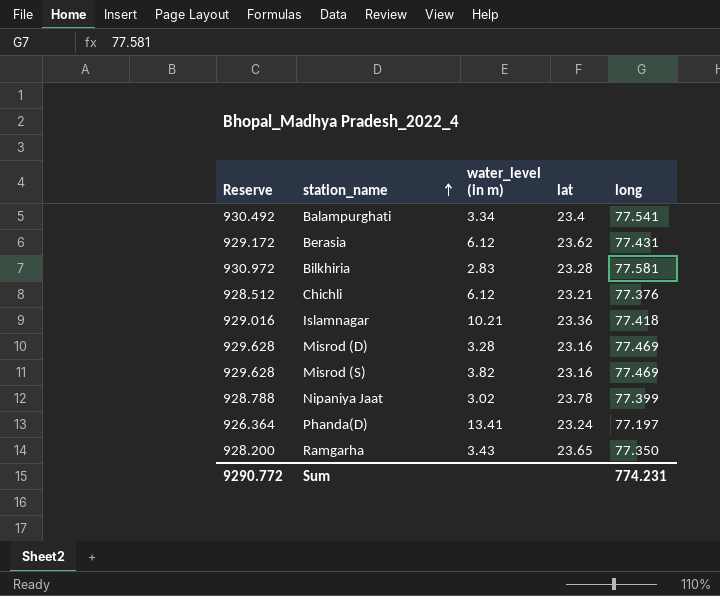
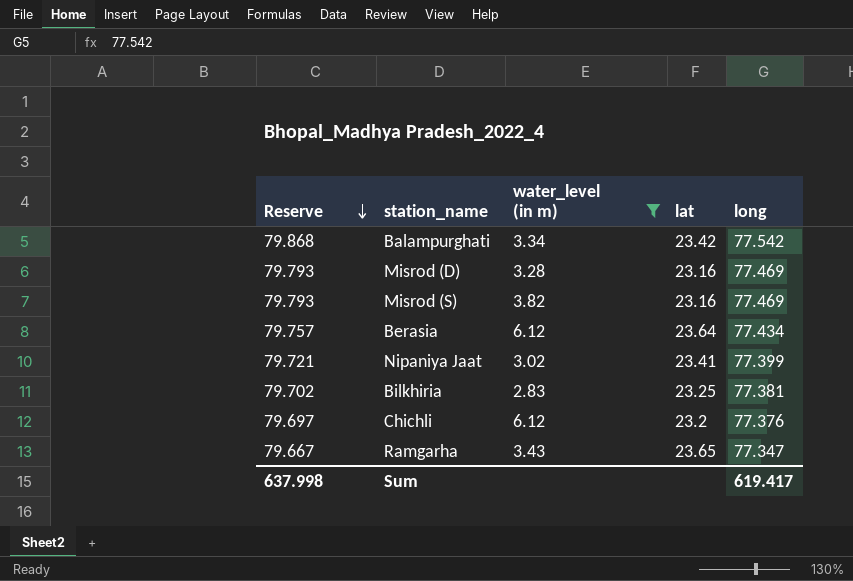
filter: none -> water_level (in m) <= 6.12
row order: station_name ascending -> Reserve descending
column Reserve | formula: [long] * 12 -> [long] * 1.03
Balampurghati | lat: 23.4 -> 23.42
Balampurghati | long: 77.541 -> 77.542
Berasia | lat: 23.62 -> 23.64
Berasia | long: 77.431 -> 77.434
Nipaniya Jaat | lat: 23.78 -> 23.41
Bilkhiria | lat: 23.28 -> 23.25
Bilkhiria | long: 77.581 -> 77.381
Chichli | lat: 23.21 -> 23.2
Ramgarha | long: 77.350 -> 77.347
Sum | Reserve: 9290.772 -> 637.998
Sum | long: 774.231 -> 619.417

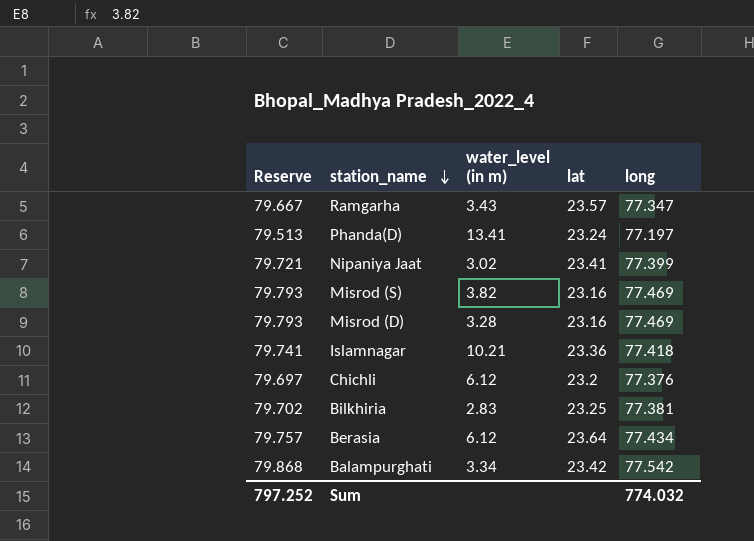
filter: water_level (in m) <= 6.12 -> none
row order: Reserve descending -> station_name descending
Ramgarha | lat: 23.65 -> 23.57
Sum | Reserve: 637.998 -> 797.252
Sum | long: 619.417 -> 774.032

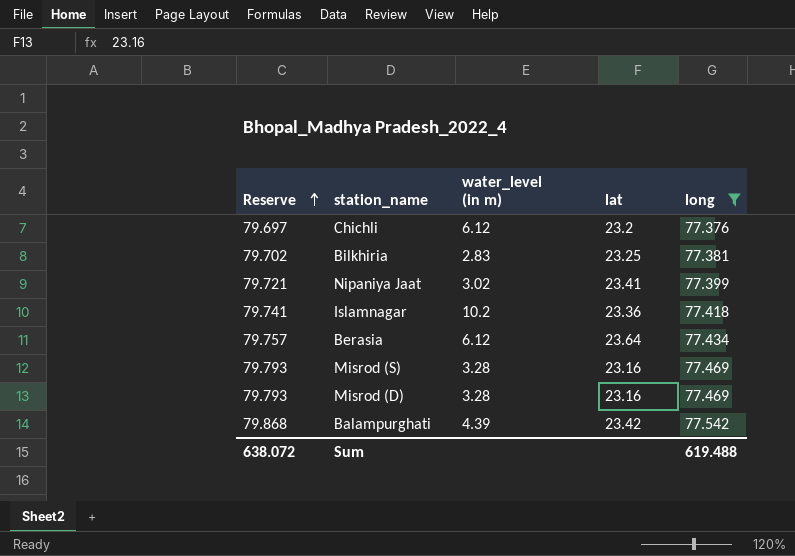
filter: none -> long >= 77.376
row order: station_name descending -> Reserve ascending
Islamnagar | water_level (in m): 10.21 -> 10.2
Misrod (S) | water_level (in m): 3.82 -> 3.28
Balampurghati | water_level (in m): 3.34 -> 4.39
Sum | Reserve: 797.252 -> 638.072
Sum | long: 774.032 -> 619.488

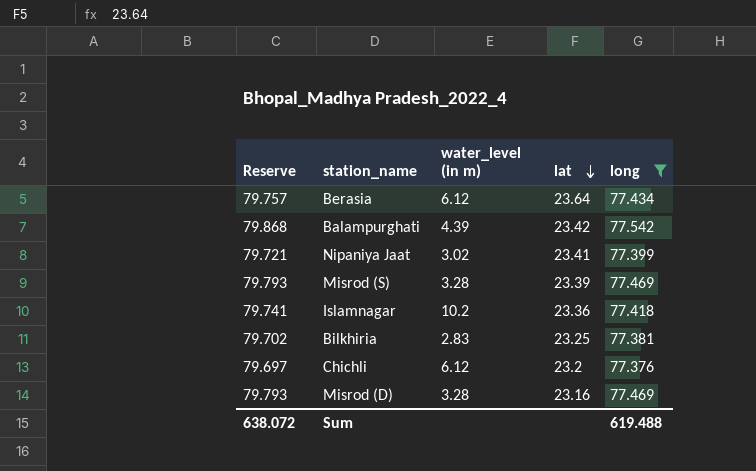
row order: Reserve ascending -> lat descending
Misrod (S) | lat: 23.16 -> 23.39

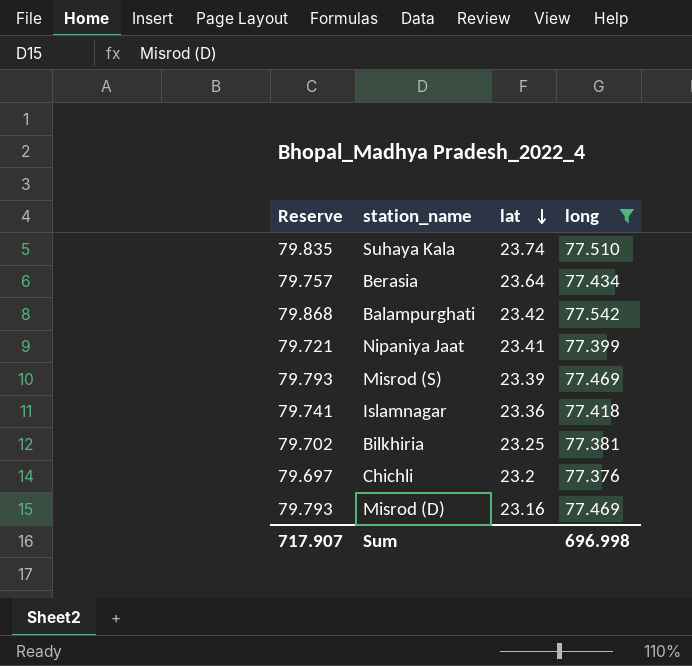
column water_level (in m) | position: 3 -> none
row Suhaya Kala: none -> 79.835 | 23.74 | 77.510
Sum | Reserve: 638.072 -> 717.907
Sum | long: 619.488 -> 696.998

